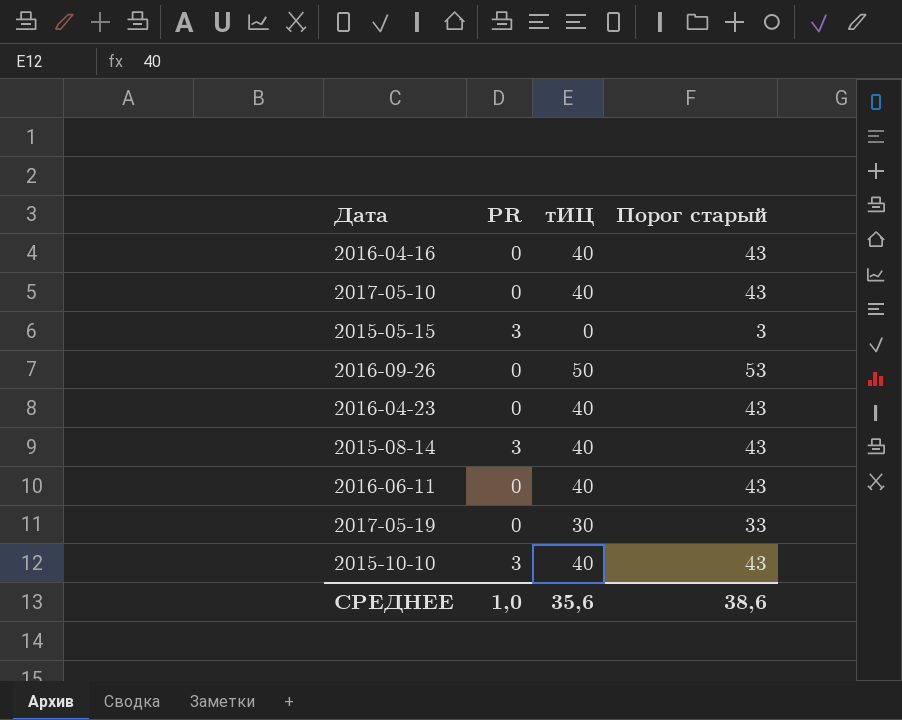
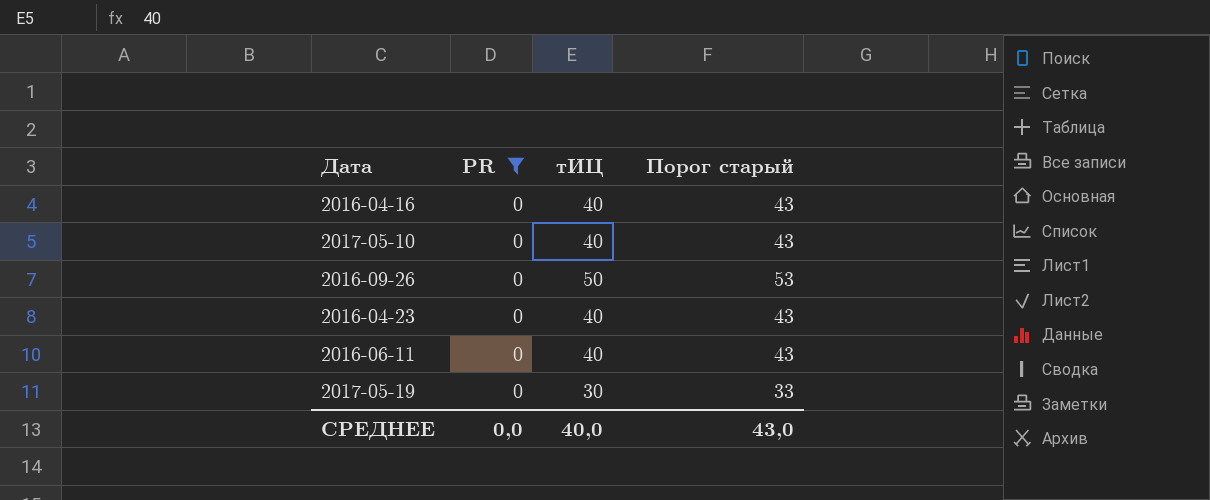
filter: none -> PR = 0
СРЕДНЕЕ | PR: 1,0 -> 0,0
СРЕДНЕЕ | тИЦ: 35,6 -> 40,0
СРЕДНЕЕ | Порог старый: 38,6 -> 43,0

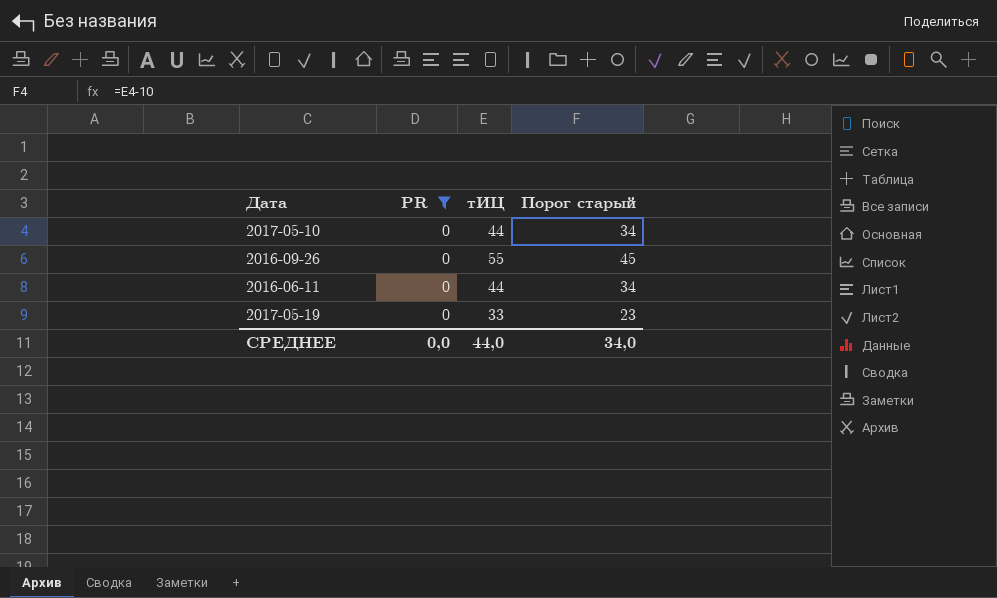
column Порог старый | formula: [тИЦ] + 3 -> [тИЦ] - 10
row 2016-04-16: 0 | 40 | 43 -> none
row 2016-04-23: 0 | 40 | 43 -> none
2017-05-10 | тИЦ: 40 -> 44
2016-09-26 | тИЦ: 50 -> 55
2016-06-11 | тИЦ: 40 -> 44
2017-05-19 | тИЦ: 30 -> 33
СРЕДНЕЕ | тИЦ: 40,0 -> 44,0
СРЕДНЕЕ | Порог старый: 43,0 -> 34,0

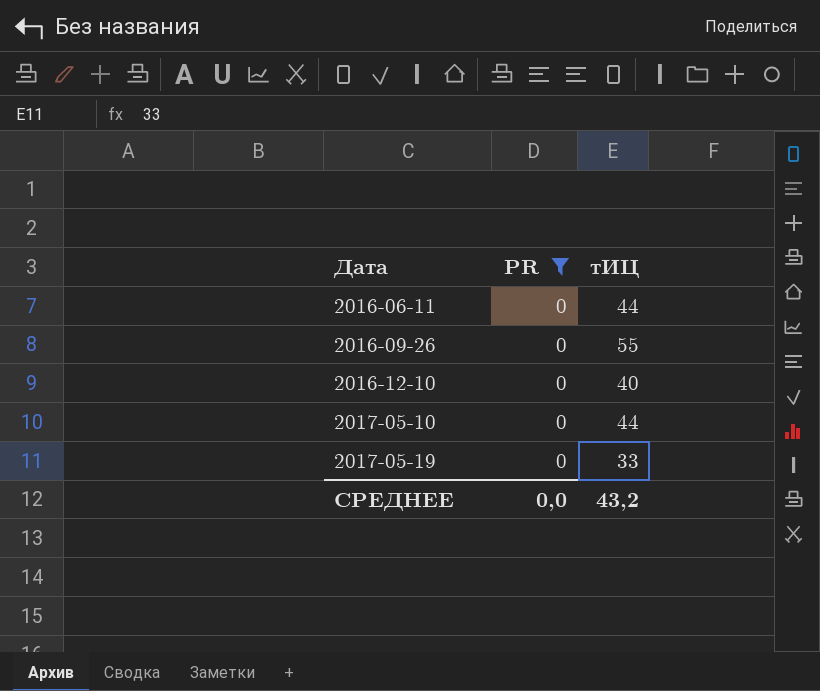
row order: none -> Дата ascending
column Порог старый | formula: [тИЦ] - 10 -> none
row 2016-12-10: none -> 0 | 40
СРЕДНЕЕ | тИЦ: 44,0 -> 43,2

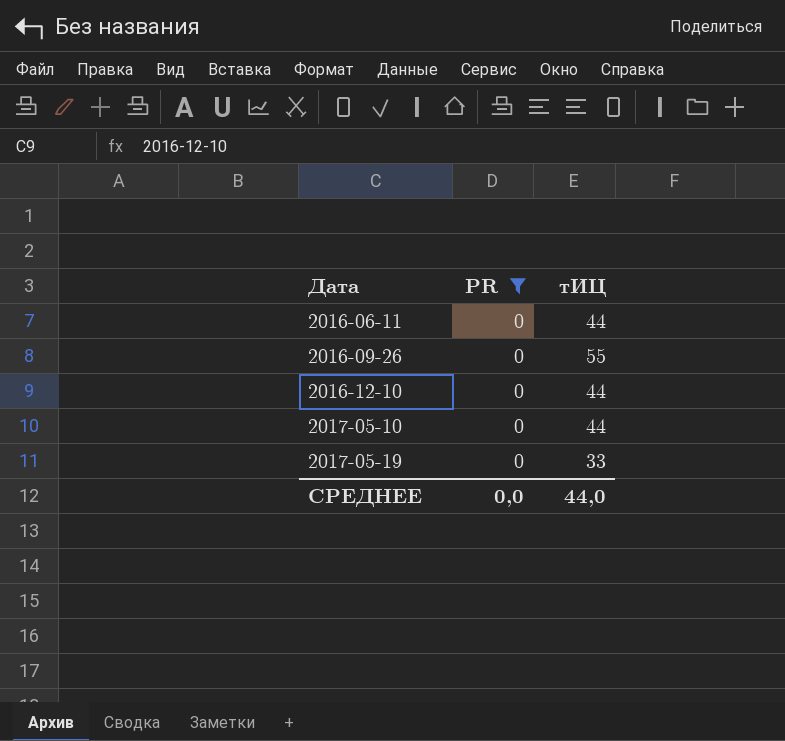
2016-12-10 | тИЦ: 40 -> 44
СРЕДНЕЕ | тИЦ: 43,2 -> 44,0

